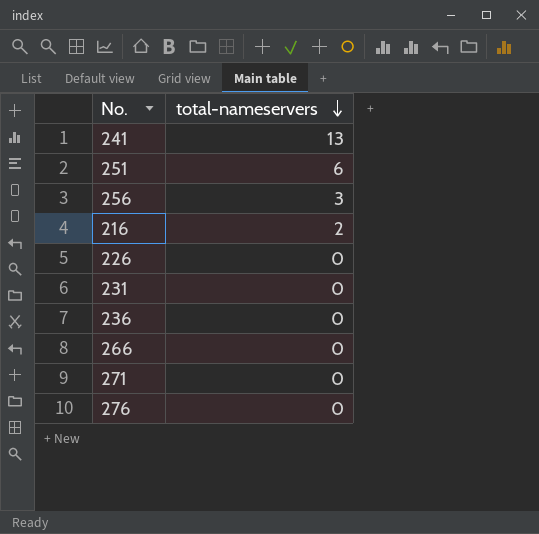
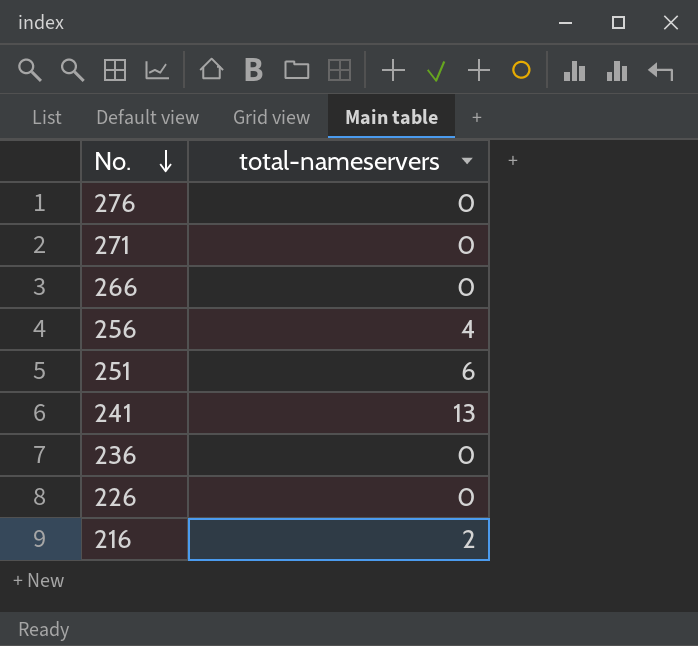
row order: total-nameservers descending -> No. descending
row 231: 0 -> none
256 | total-nameservers: 3 -> 4

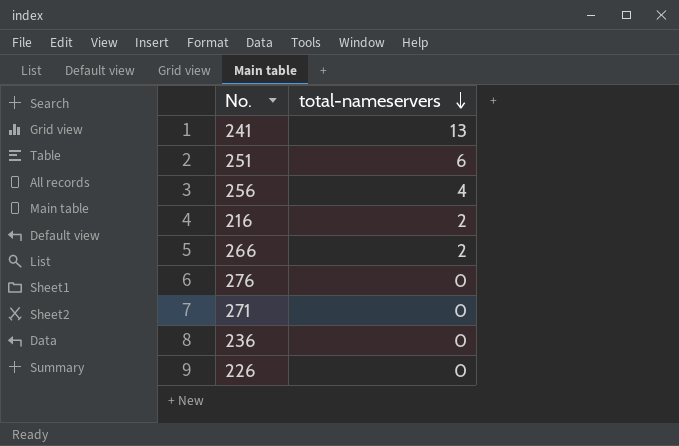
row order: No. descending -> total-nameservers descending
266 | total-nameservers: 0 -> 2

